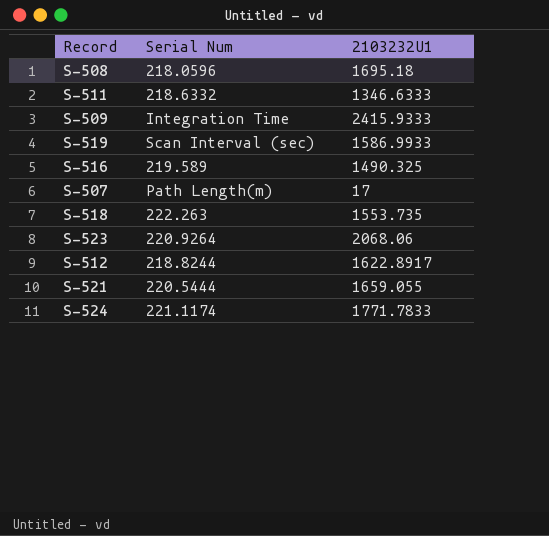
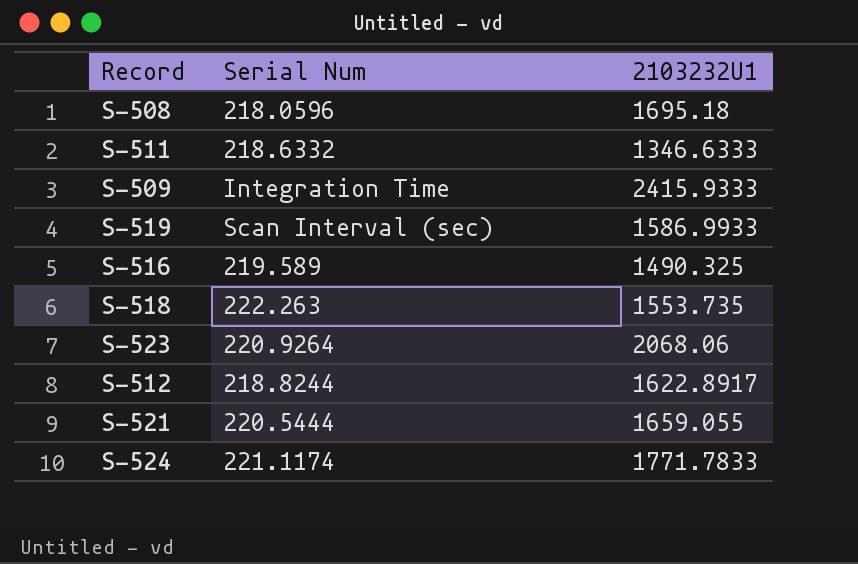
row S-507: Path Length(m) | 17 -> none

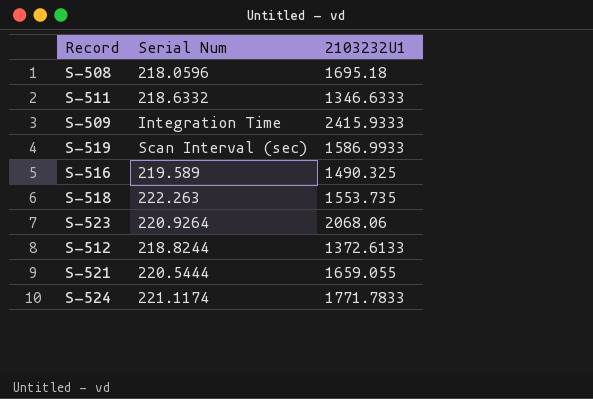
S-512 | 2103232U1: 1622.8917 -> 1372.6133

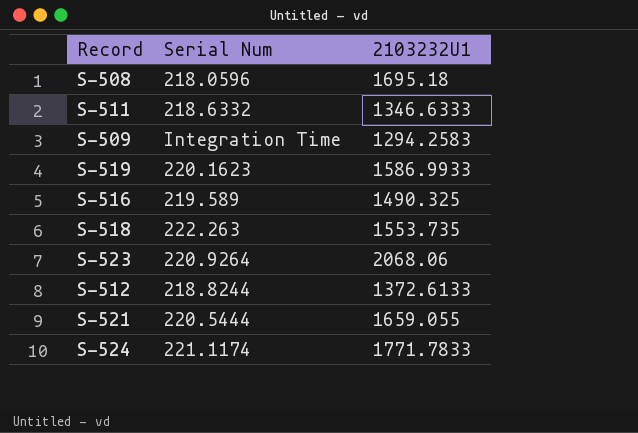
S-509 | 2103232U1: 2415.9333 -> 1294.2583
S-519 | Serial Num: Scan Interval (sec) -> 220.1623

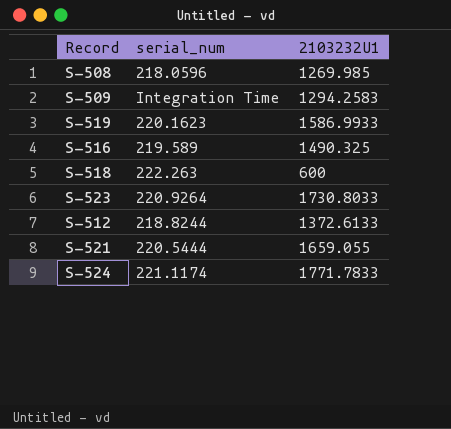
column name: Serial Num -> serial_num
row S-511: 218.6332 | 1346.6333 -> none
S-508 | 2103232U1: 1695.18 -> 1269.985
S-518 | 2103232U1: 1553.735 -> 600
S-523 | 2103232U1: 2068.06 -> 1730.8033

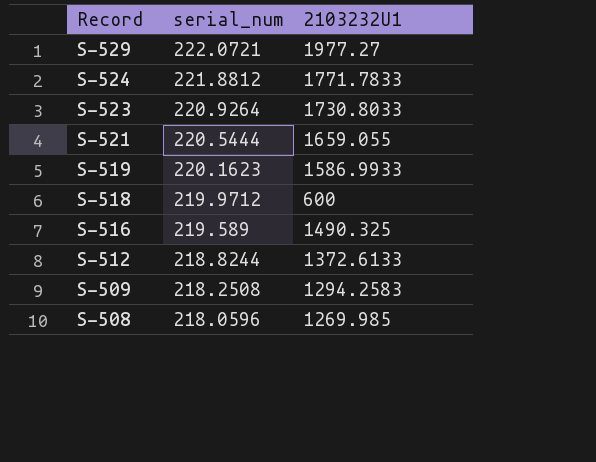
row order: none -> Record descending
row S-529: none -> 222.0721 | 1977.27
S-524 | serial_num: 221.1174 -> 221.8812
S-518 | serial_num: 222.263 -> 219.9712
S-509 | serial_num: Integration Time -> 218.2508

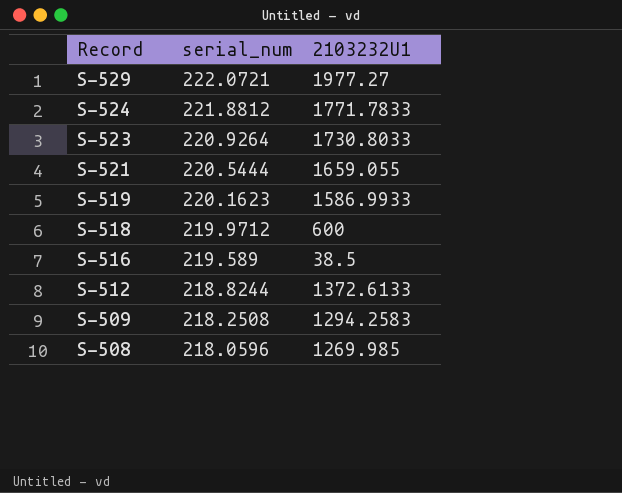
S-516 | 2103232U1: 1490.325 -> 38.5

